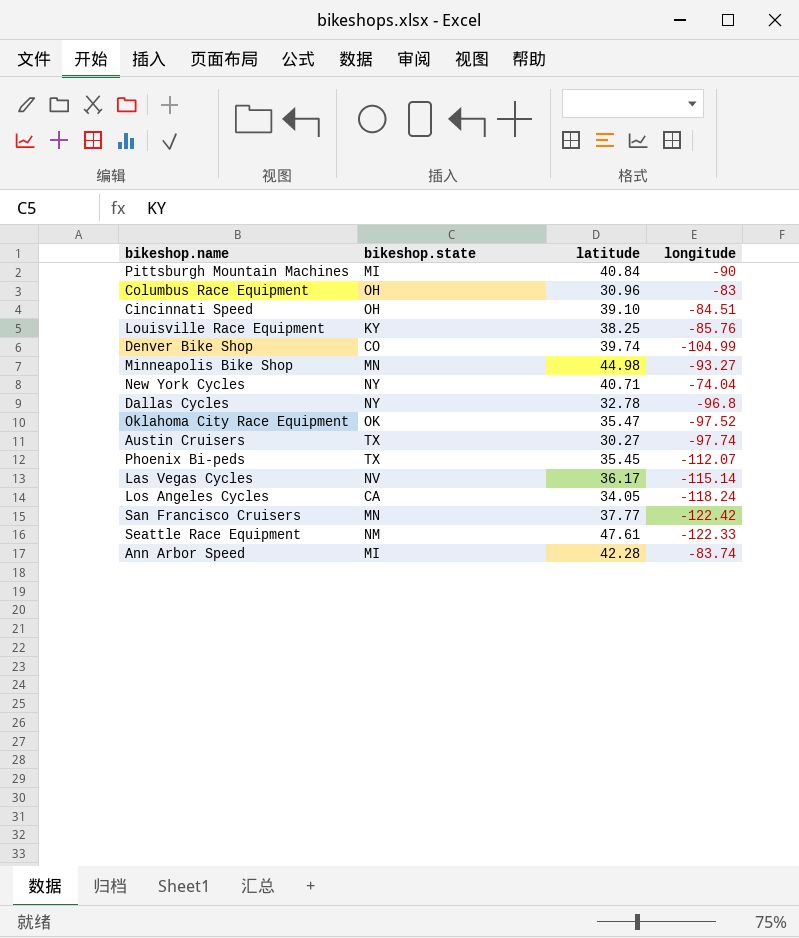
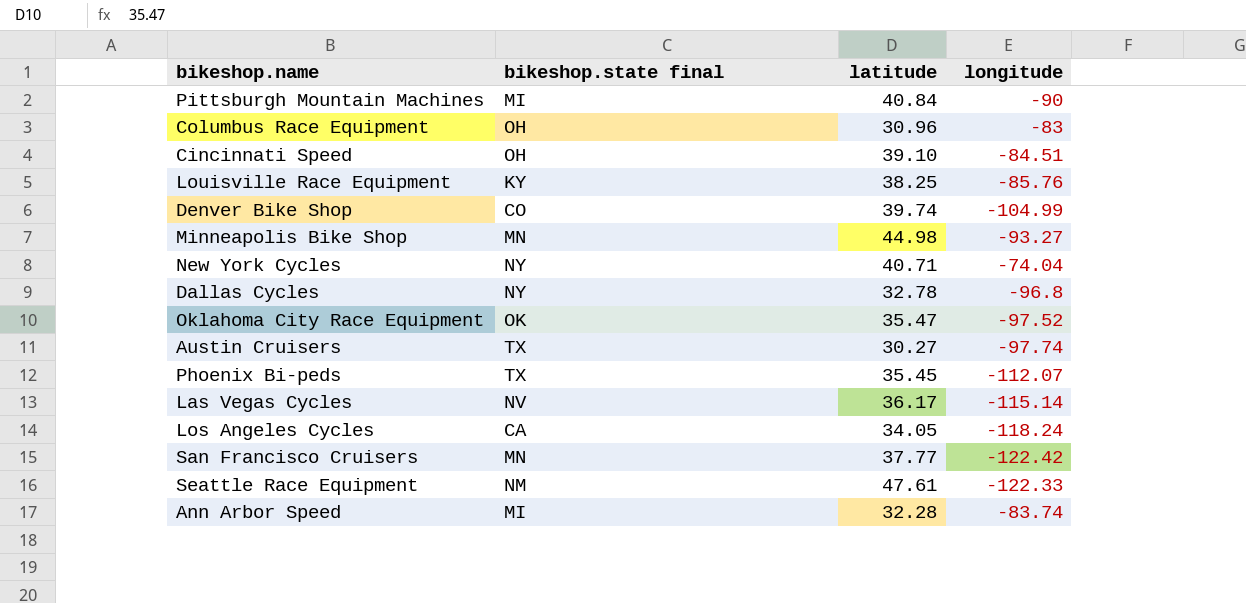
column name: bikeshop.state -> bikeshop.state final
Ann Arbor Speed | latitude: 42.28 -> 32.28

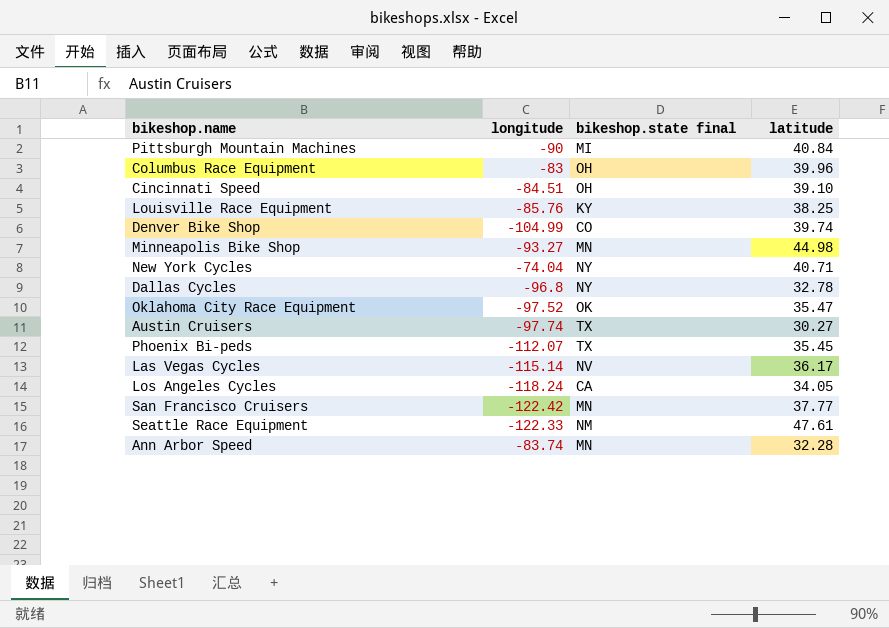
column longitude | position: 4 -> 2
Columbus Race Equipment | latitude: 30.96 -> 39.96
Ann Arbor Speed | bikeshop.state final: MI -> MN

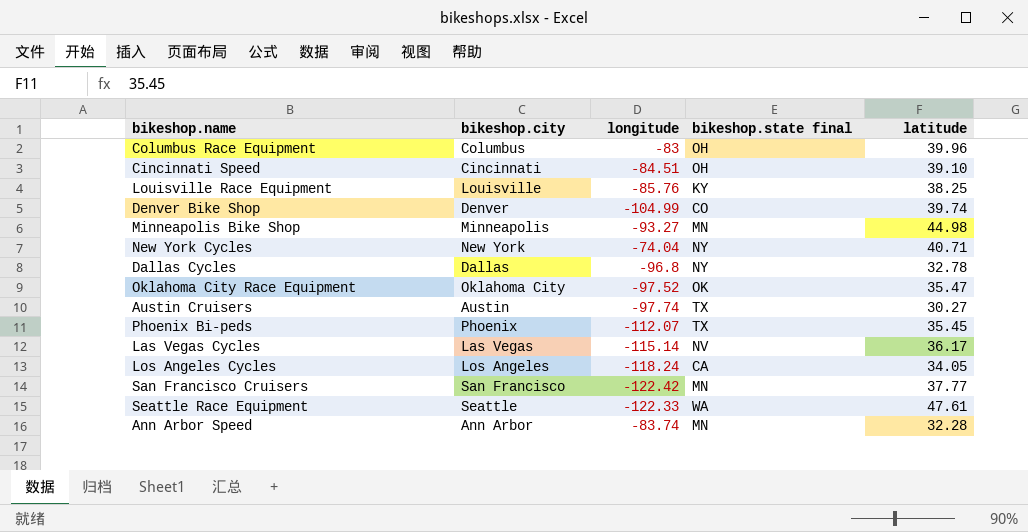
column bikeshop.city | position: none -> 2
row Pittsburgh Mountain Machines: -90 | MI | 40.84 -> none
Seattle Race Equipment | bikeshop.state final: NM -> WA

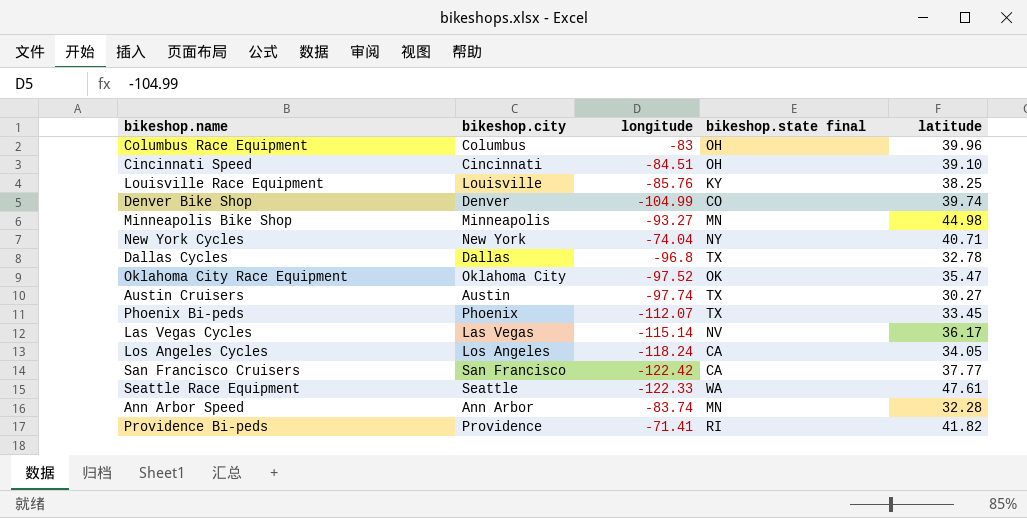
Dallas Cycles | bikeshop.state final: NY -> TX
Phoenix Bi-peds | latitude: 35.45 -> 33.45
San Francisco Cruisers | bikeshop.state final: MN -> CA
row Providence Bi-peds: none -> Providence | -71.41 | RI | 41.82

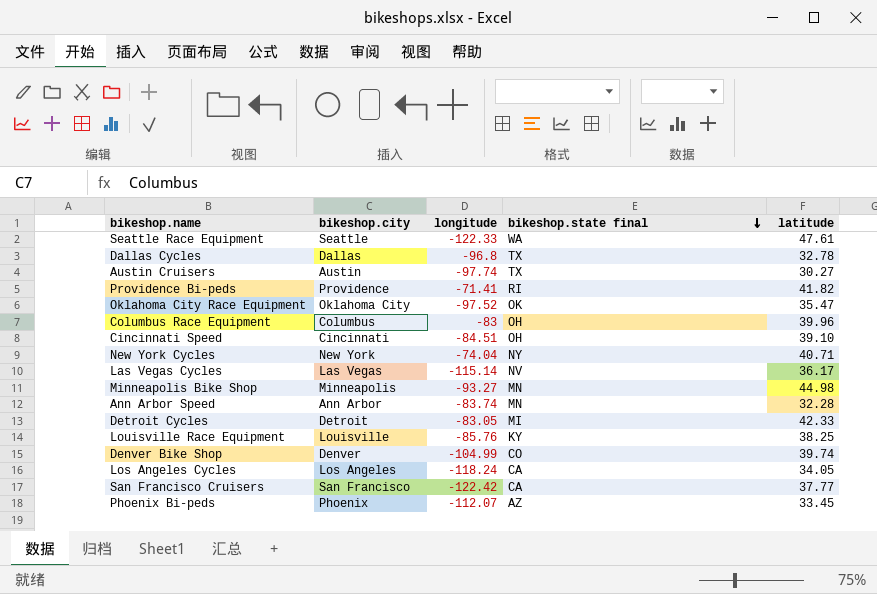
row order: none -> bikeshop.state final descending
row Detroit Cycles: none -> Detroit | -83.05 | MI | 42.33
Phoenix Bi-peds | bikeshop.state final: TX -> AZ

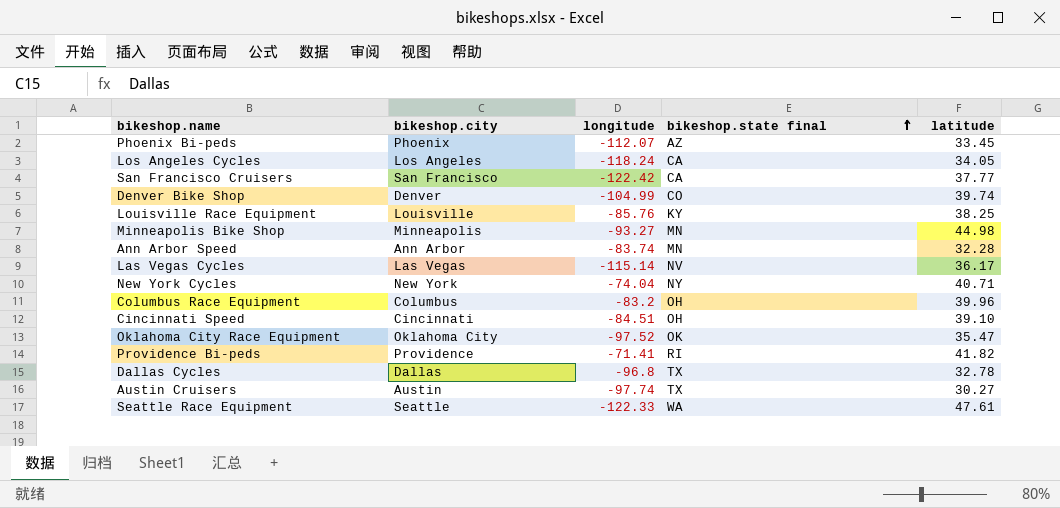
row order: bikeshop.state final descending -> bikeshop.state final ascending
row Detroit Cycles: Detroit | -83.05 | MI | 42.33 -> none
Columbus Race Equipment | longitude: -83 -> -83.2

